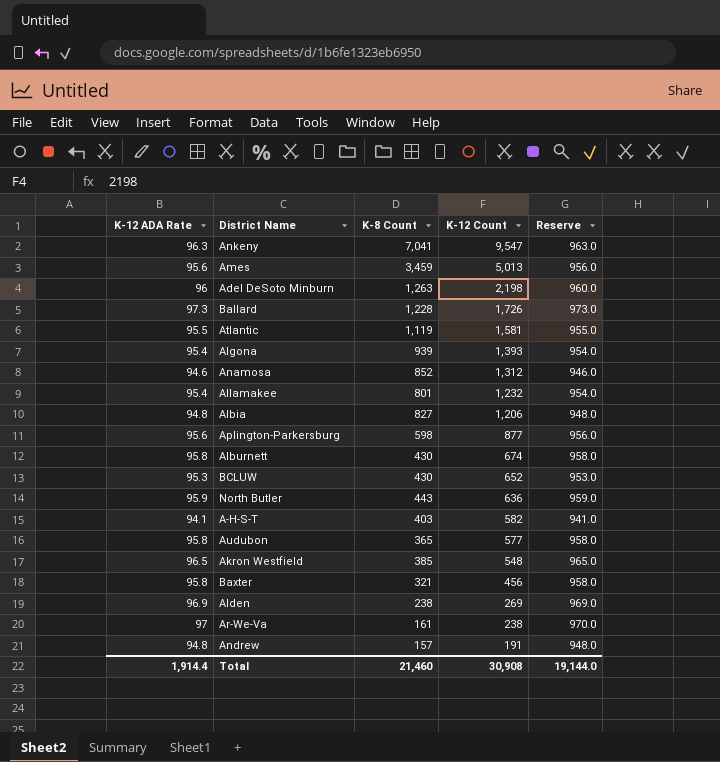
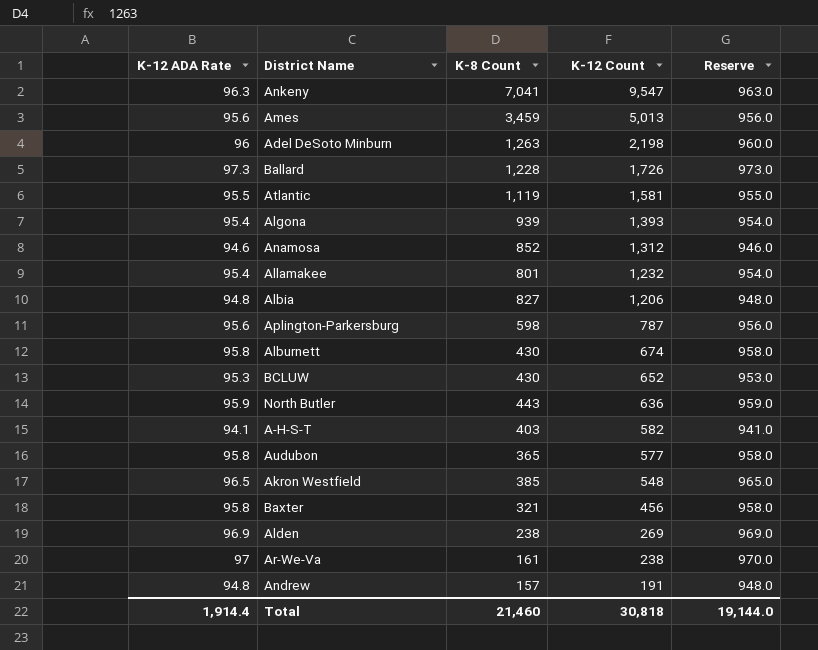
Aplington-Parkersburg | K-12 Count: 877 -> 787
Total | K-12 Count: 30,908 -> 30,818

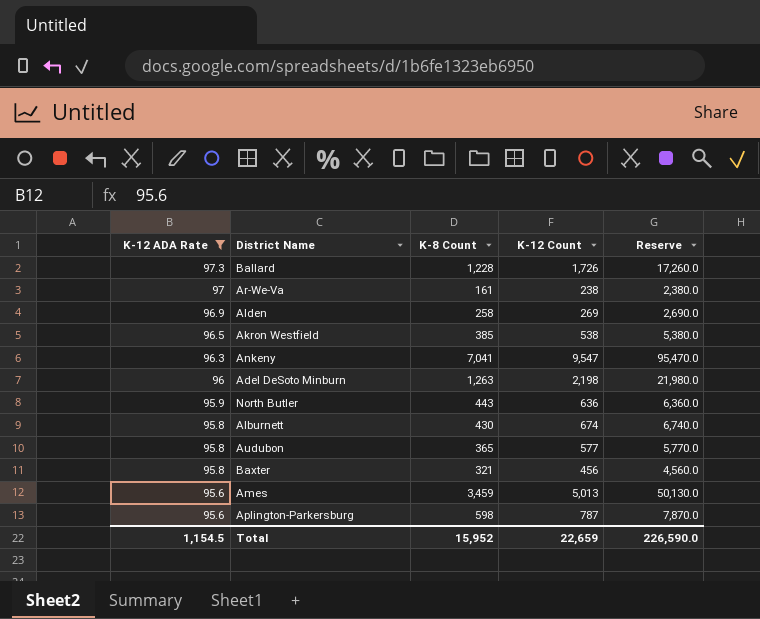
filter: none -> K-12 ADA Rate >= 95.6
row order: K-12 Count descending -> K-12 ADA Rate descending
column Reserve | formula: [K-12 ADA Rate] * 10 -> [K-12 Count] * 10
Alden | K-8 Count: 238 -> 258
Akron Westfield | K-12 Count: 548 -> 538
Total | K-12 ADA Rate: 1,914.4 -> 1,154.5
Total | K-8 Count: 21,460 -> 15,952
Total | K-12 Count: 30,818 -> 22,659
Total | Reserve: 19,144.0 -> 226,590.0

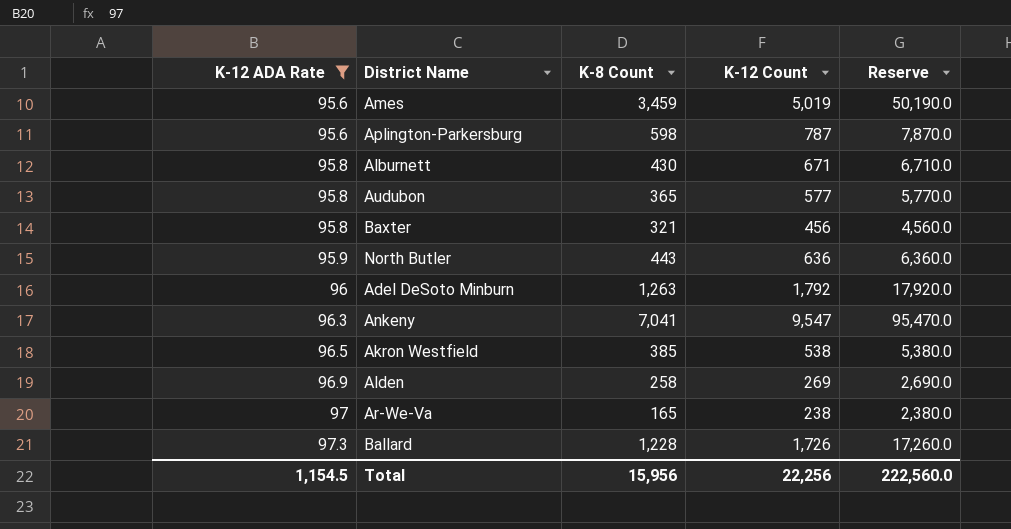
row order: K-12 ADA Rate descending -> K-12 ADA Rate ascending
Ames | K-12 Count: 5,013 -> 5,019
Ames | Reserve: 50,130.0 -> 50,190.0
Alburnett | K-12 Count: 674 -> 671
Alburnett | Reserve: 6,740.0 -> 6,710.0
Adel DeSoto Minburn | K-12 Count: 2,198 -> 1,792
Adel DeSoto Minburn | Reserve: 21,980.0 -> 17,920.0
Ar-We-Va | K-8 Count: 161 -> 165
Total | K-8 Count: 15,952 -> 15,956
Total | K-12 Count: 22,659 -> 22,256
Total | Reserve: 226,590.0 -> 222,560.0

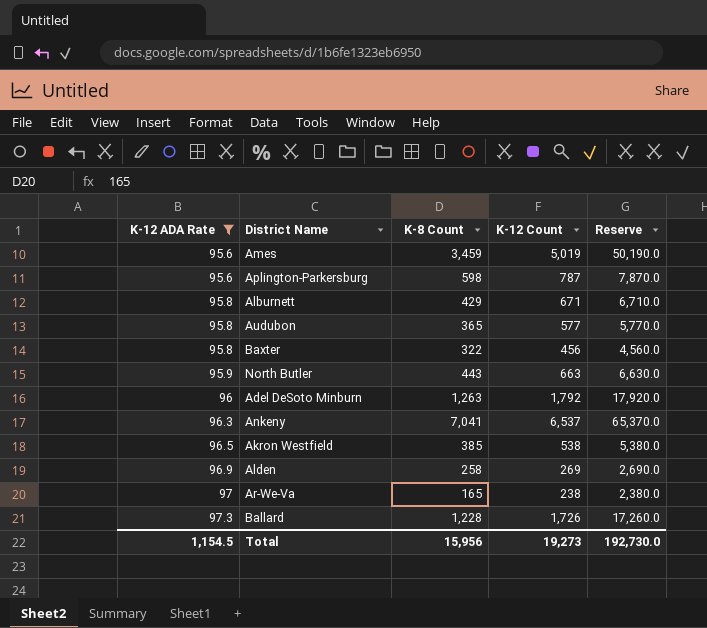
Alburnett | K-8 Count: 430 -> 429
Baxter | K-8 Count: 321 -> 322
North Butler | K-12 Count: 636 -> 663
North Butler | Reserve: 6,360.0 -> 6,630.0
Ankeny | K-12 Count: 9,547 -> 6,537
Ankeny | Reserve: 95,470.0 -> 65,370.0
Total | K-12 Count: 22,256 -> 19,273
Total | Reserve: 222,560.0 -> 192,730.0

